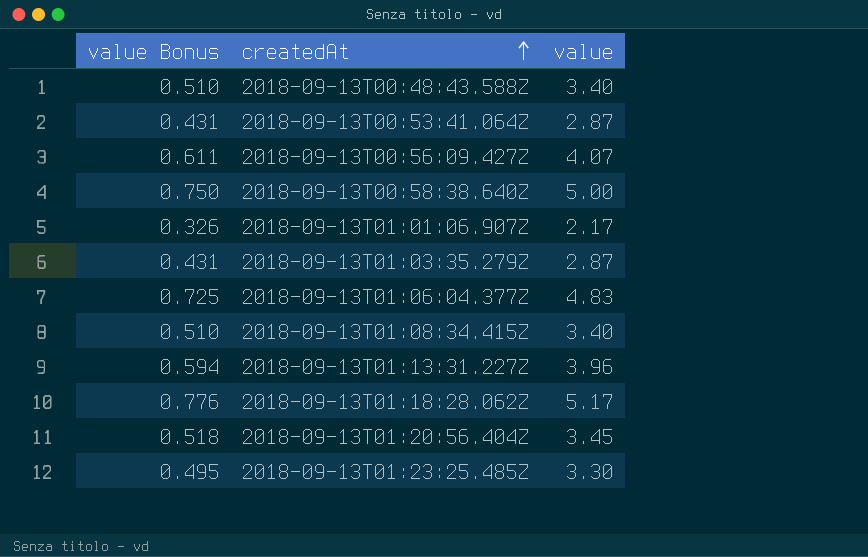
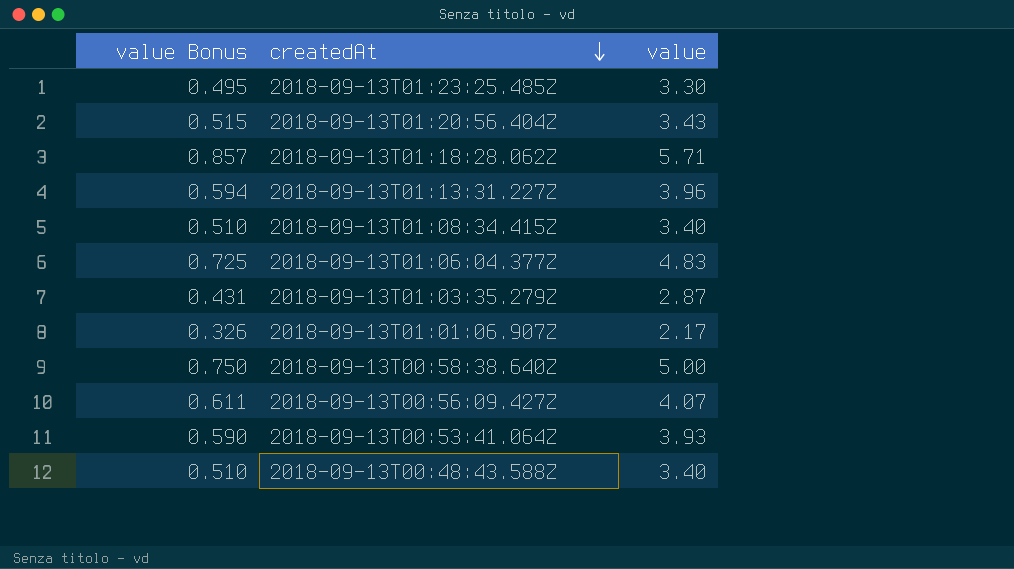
row order: createdAt ascending -> createdAt descending
2018-09-13T01:20:56.404Z | value Bonus: 0.518 -> 0.515
2018-09-13T01:20:56.404Z | value: 3.45 -> 3.43
2018-09-13T01:18:28.062Z | value Bonus: 0.776 -> 0.857
2018-09-13T01:18:28.062Z | value: 5.17 -> 5.71
2018-09-13T00:53:41.064Z | value Bonus: 0.431 -> 0.590
2018-09-13T00:53:41.064Z | value: 2.87 -> 3.93

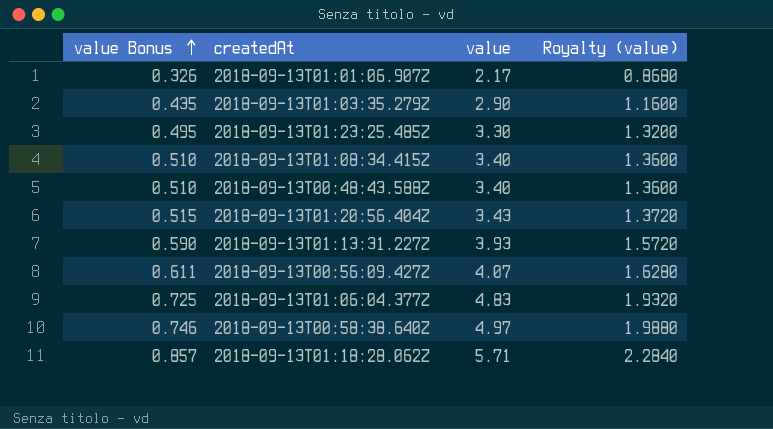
row order: createdAt descending -> value Bonus ascending
column Royalty (value) | formula: none -> [value] * 0.4
row 2018-09-13T00:53:41.064Z: 0.590 | 3.93 -> none
2018-09-13T01:03:35.279Z | value Bonus: 0.431 -> 0.435
2018-09-13T01:03:35.279Z | value: 2.87 -> 2.90
2018-09-13T01:13:31.227Z | value Bonus: 0.594 -> 0.590
2018-09-13T01:13:31.227Z | value: 3.96 -> 3.93
2018-09-13T00:58:38.640Z | value Bonus: 0.750 -> 0.746
2018-09-13T00:58:38.640Z | value: 5.00 -> 4.97

